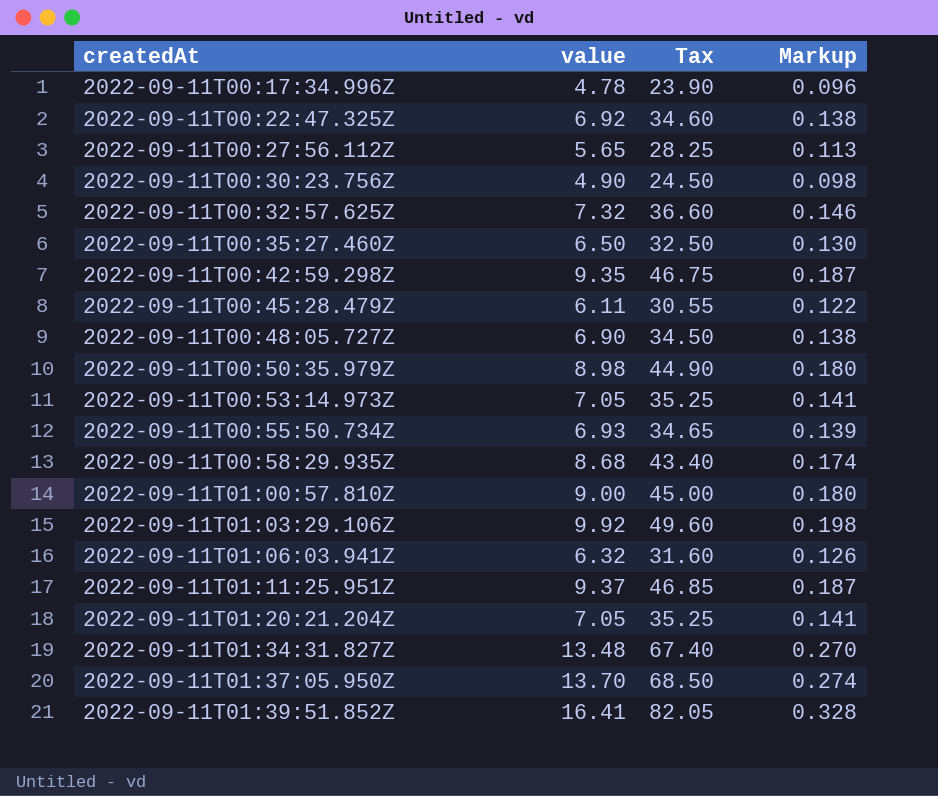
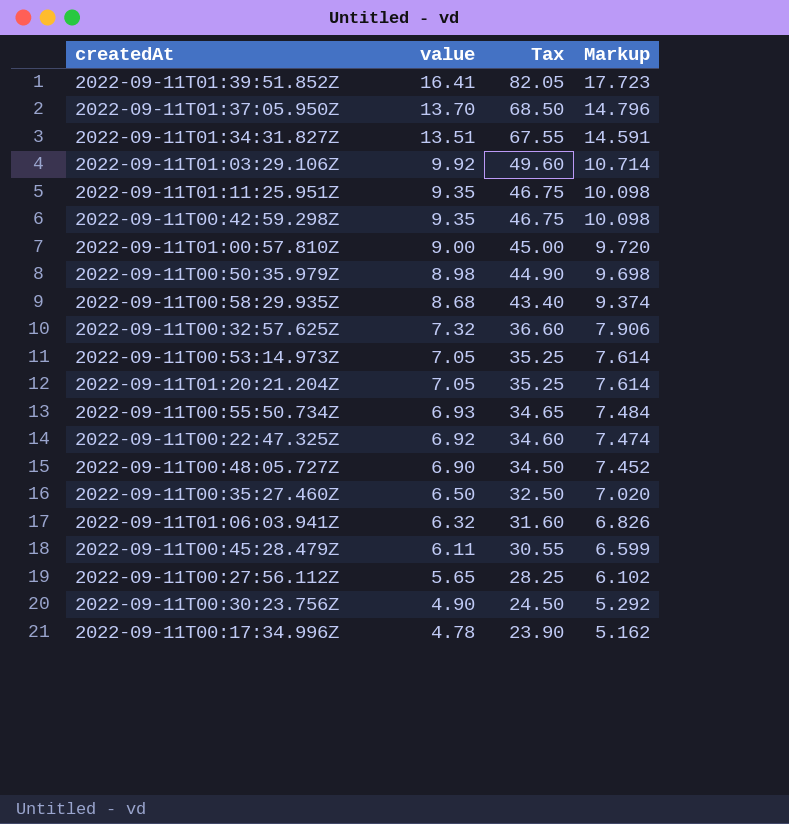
row order: createdAt ascending -> value descending
column Markup | formula: [value] * 0.02 -> [value] * 1.08
2022-09-11T01:34:31.827Z | value: 13.48 -> 13.51
2022-09-11T01:34:31.827Z | Tax: 67.40 -> 67.55
2022-09-11T01:11:25.951Z | value: 9.37 -> 9.35
2022-09-11T01:11:25.951Z | Tax: 46.85 -> 46.75

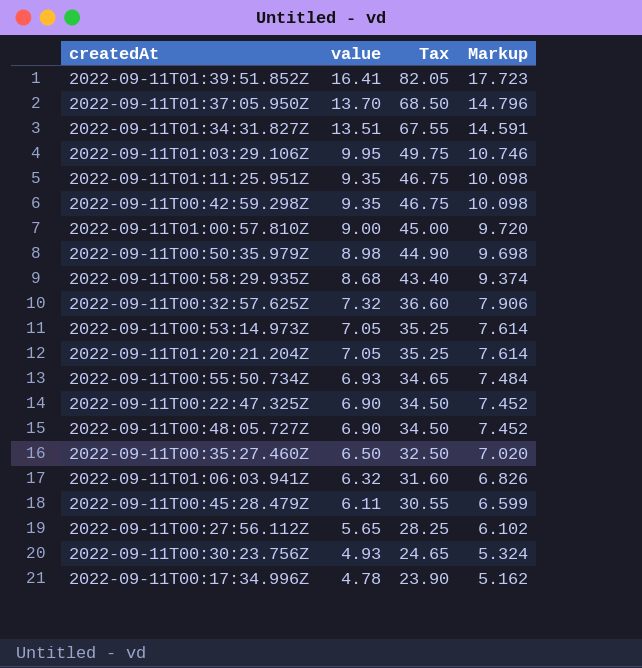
2022-09-11T01:03:29.106Z | value: 9.92 -> 9.95
2022-09-11T01:03:29.106Z | Tax: 49.60 -> 49.75
2022-09-11T01:03:29.106Z | Markup: 10.714 -> 10.746
2022-09-11T00:22:47.325Z | value: 6.92 -> 6.90
2022-09-11T00:22:47.325Z | Tax: 34.60 -> 34.50
2022-09-11T00:22:47.325Z | Markup: 7.474 -> 7.452
2022-09-11T00:30:23.756Z | value: 4.90 -> 4.93
2022-09-11T00:30:23.756Z | Tax: 24.50 -> 24.65
2022-09-11T00:30:23.756Z | Markup: 5.292 -> 5.324

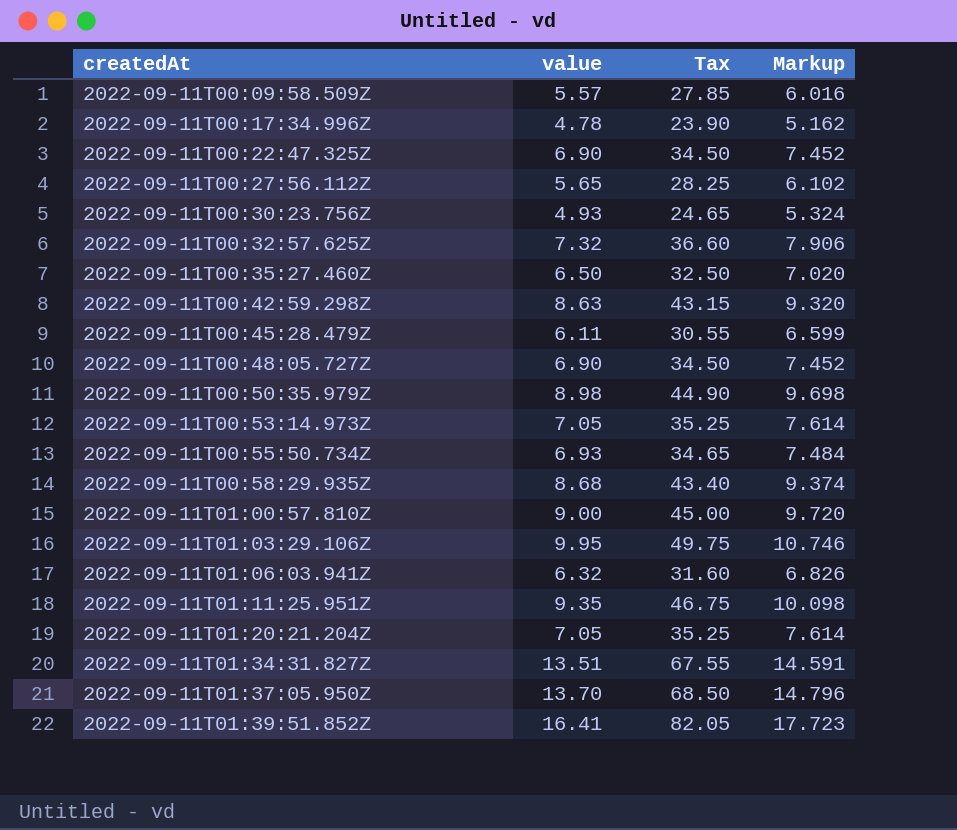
row order: value descending -> createdAt ascending
row 2022-09-11T00:09:58.509Z: none -> 5.57 | 27.85 | 6.016
2022-09-11T00:42:59.298Z | value: 9.35 -> 8.63
2022-09-11T00:42:59.298Z | Tax: 46.75 -> 43.15
2022-09-11T00:42:59.298Z | Markup: 10.098 -> 9.320

